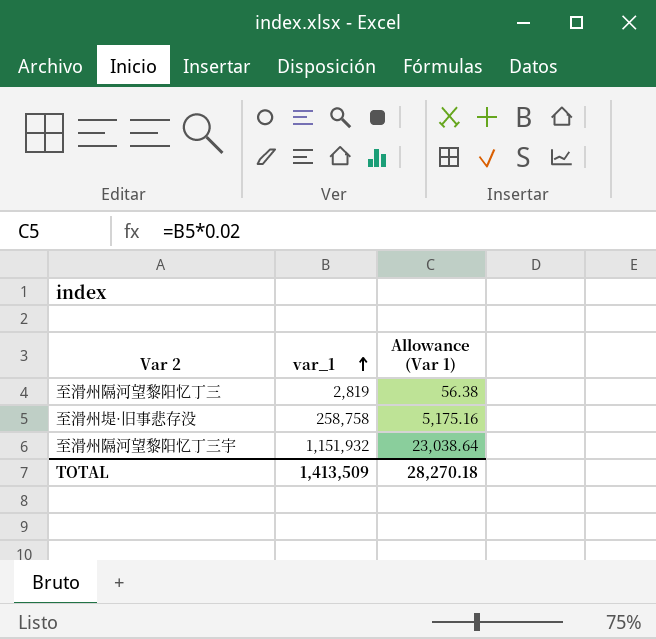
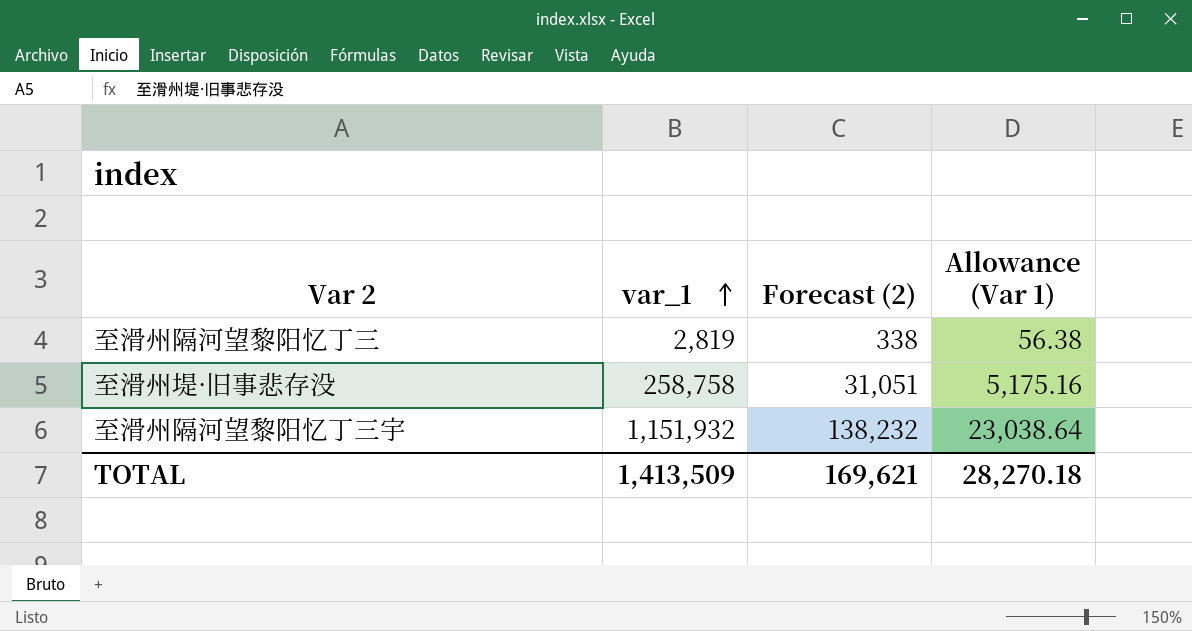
column Forecast (2) | formula: none -> [var_1] * 0.12

